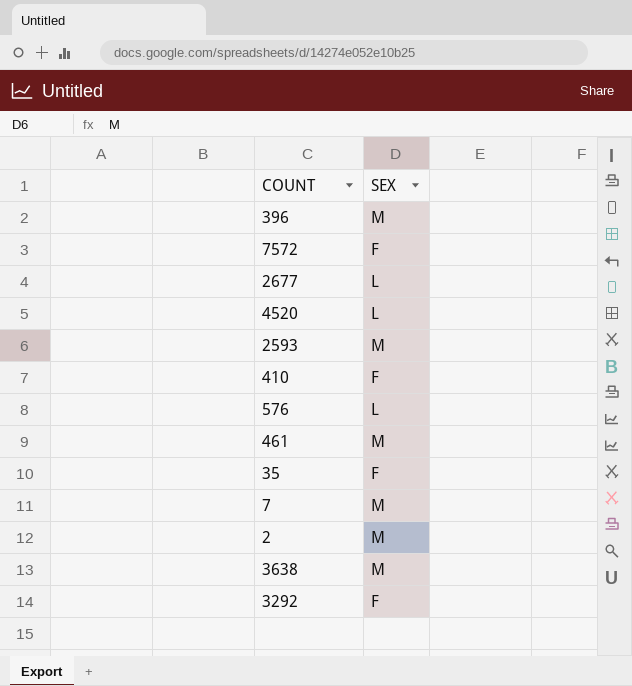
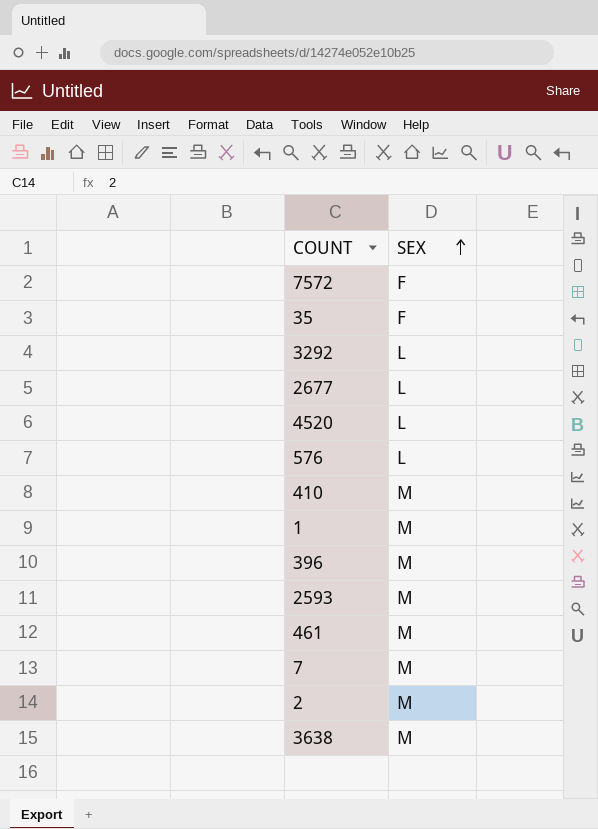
row order: none -> SEX ascending
3292 | SEX: F -> L
410 | SEX: F -> M
row 1: none -> M

